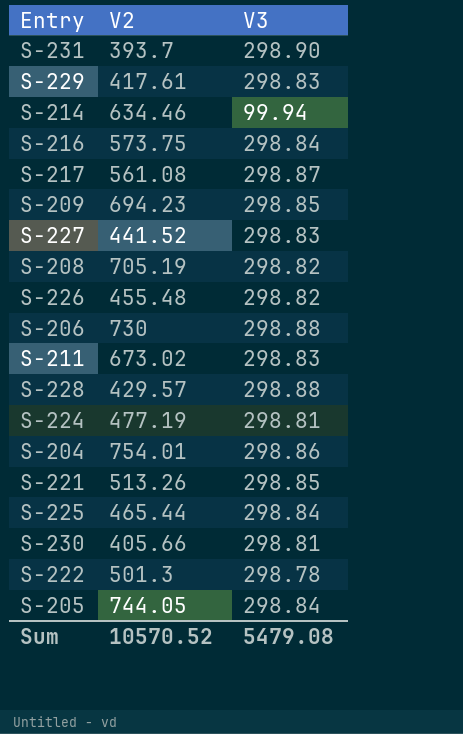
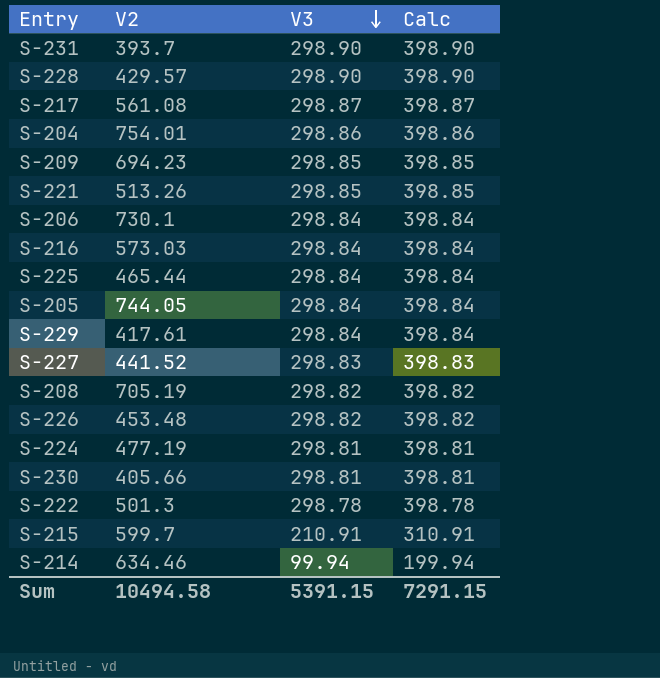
row order: none -> V3 descending
column Calc | formula: none -> [V3] + 100
row S-211: 673.02 | 298.83 -> none
S-228 | V3: 298.88 -> 298.90
S-206 | V2: 730 -> 730.1
S-206 | V3: 298.88 -> 298.84
S-216 | V2: 573.75 -> 573.03
S-229 | V3: 298.83 -> 298.84
S-226 | V2: 455.48 -> 453.48
row S-215: none -> 599.7 | 210.91 | 310.91
Sum | V2: 10570.52 -> 10494.58
Sum | V3: 5479.08 -> 5391.15

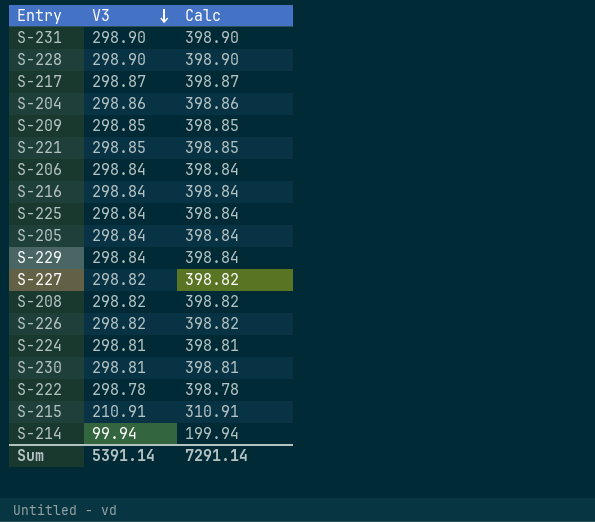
column V2 | position: 2 -> none
S-227 | V3: 298.83 -> 298.82
S-227 | Calc: 398.83 -> 398.82
Sum | V3: 5391.15 -> 5391.14
Sum | Calc: 7291.15 -> 7291.14

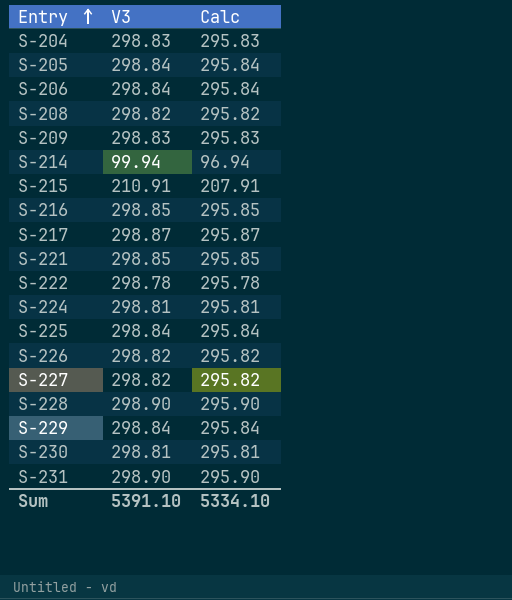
row order: V3 descending -> Entry ascending
column Calc | formula: [V3] + 100 -> [V3] - 3
S-204 | V3: 298.86 -> 298.83
S-209 | V3: 298.85 -> 298.83
S-216 | V3: 298.84 -> 298.85
Sum | V3: 5391.14 -> 5391.10
Sum | Calc: 7291.14 -> 5334.10

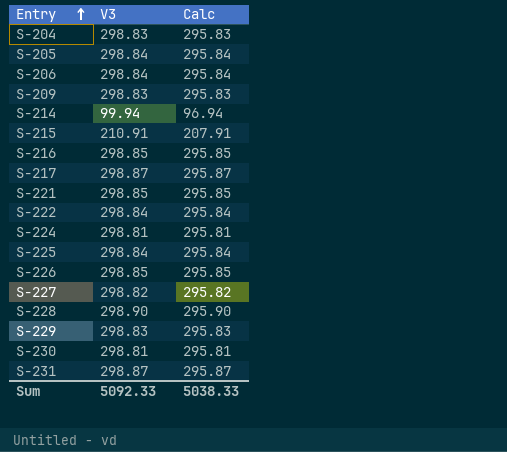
row S-208: 298.82 | 295.82 -> none
S-222 | V3: 298.78 -> 298.84
S-222 | Calc: 295.78 -> 295.84
S-226 | V3: 298.82 -> 298.85
S-226 | Calc: 295.82 -> 295.85
S-229 | V3: 298.84 -> 298.83
S-229 | Calc: 295.84 -> 295.83
S-231 | V3: 298.90 -> 298.87
S-231 | Calc: 295.90 -> 295.87
Sum | V3: 5391.10 -> 5092.33
Sum | Calc: 5334.10 -> 5038.33

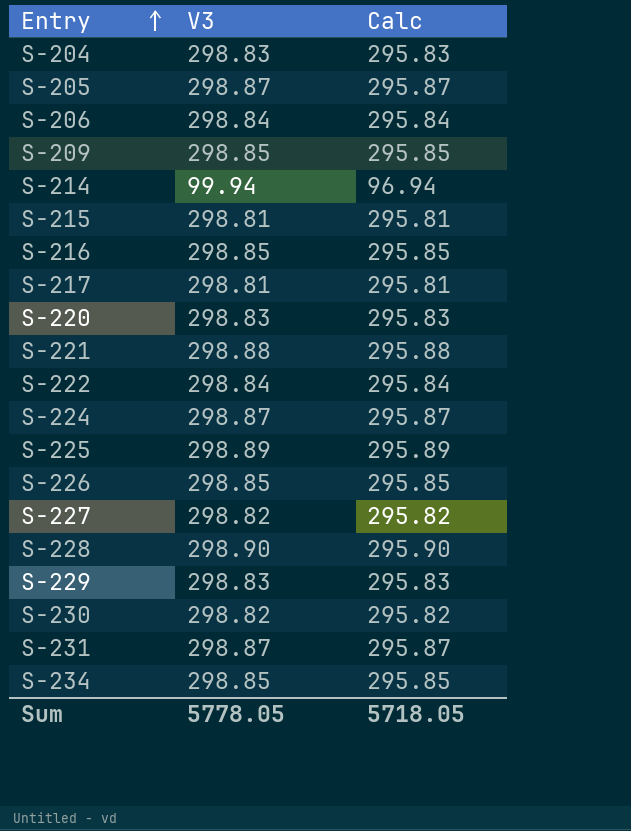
S-205 | V3: 298.84 -> 298.87
S-205 | Calc: 295.84 -> 295.87
S-209 | V3: 298.83 -> 298.85
S-209 | Calc: 295.83 -> 295.85
S-215 | V3: 210.91 -> 298.81
S-215 | Calc: 207.91 -> 295.81
S-217 | V3: 298.87 -> 298.81
S-217 | Calc: 295.87 -> 295.81
row S-220: none -> 298.83 | 295.83
S-221 | V3: 298.85 -> 298.88
S-221 | Calc: 295.85 -> 295.88
S-224 | V3: 298.81 -> 298.87
S-224 | Calc: 295.81 -> 295.87
S-225 | V3: 298.84 -> 298.89
S-225 | Calc: 295.84 -> 295.89
S-230 | V3: 298.81 -> 298.82
S-230 | Calc: 295.81 -> 295.82
row S-234: none -> 298.85 | 295.85
Sum | V3: 5092.33 -> 5778.05
Sum | Calc: 5038.33 -> 5718.05

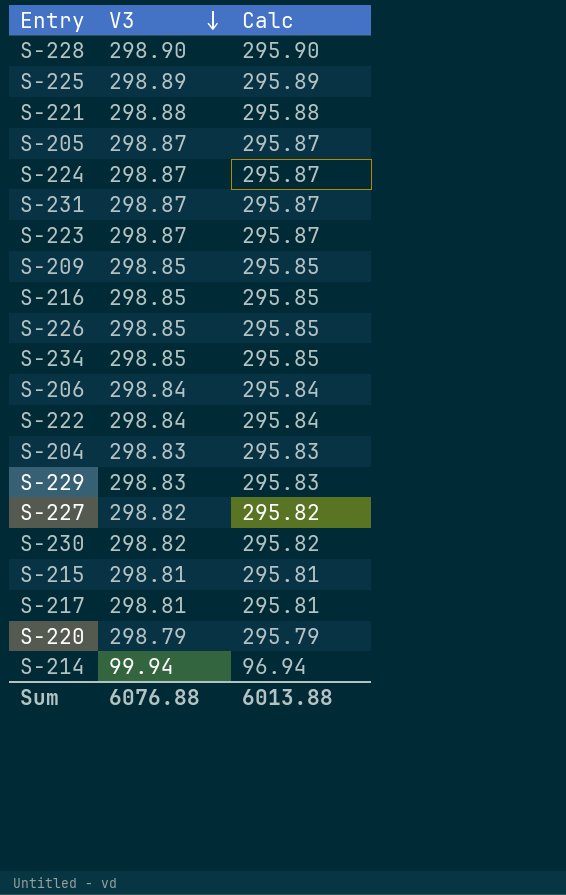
row order: Entry ascending -> V3 descending
row S-223: none -> 298.87 | 295.87
S-220 | V3: 298.83 -> 298.79
S-220 | Calc: 295.83 -> 295.79
Sum | V3: 5778.05 -> 6076.88
Sum | Calc: 5718.05 -> 6013.88

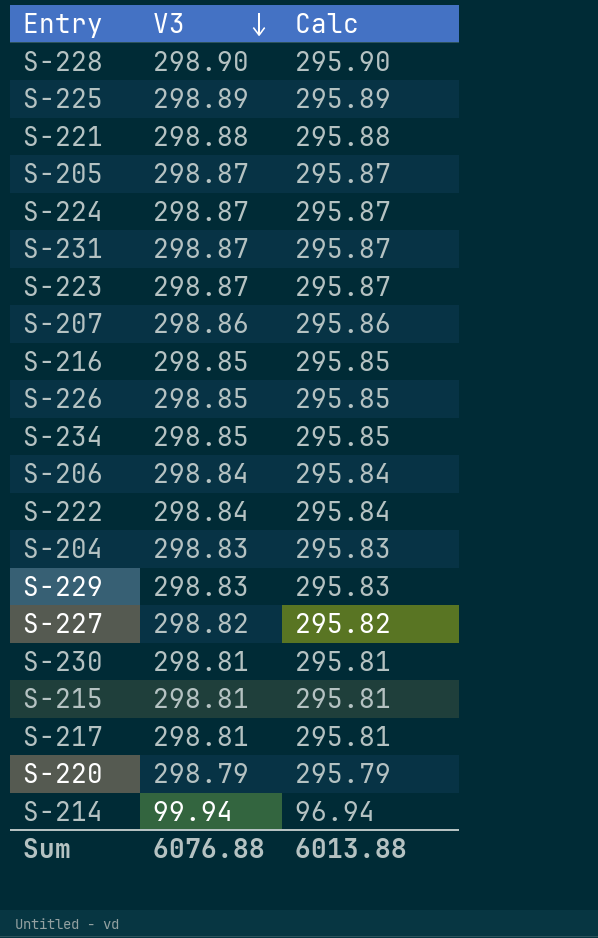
row S-209: 298.85 | 295.85 -> none
row S-207: none -> 298.86 | 295.86
S-230 | V3: 298.82 -> 298.81
S-230 | Calc: 295.82 -> 295.81

